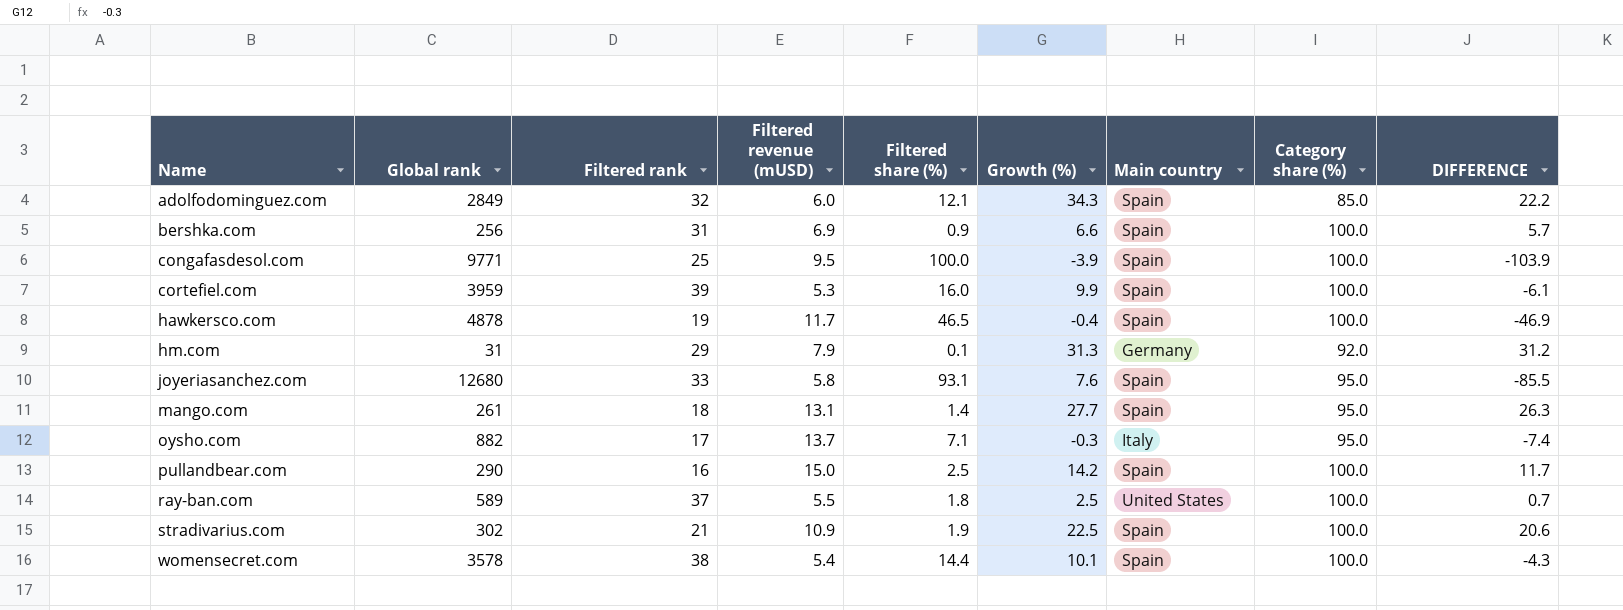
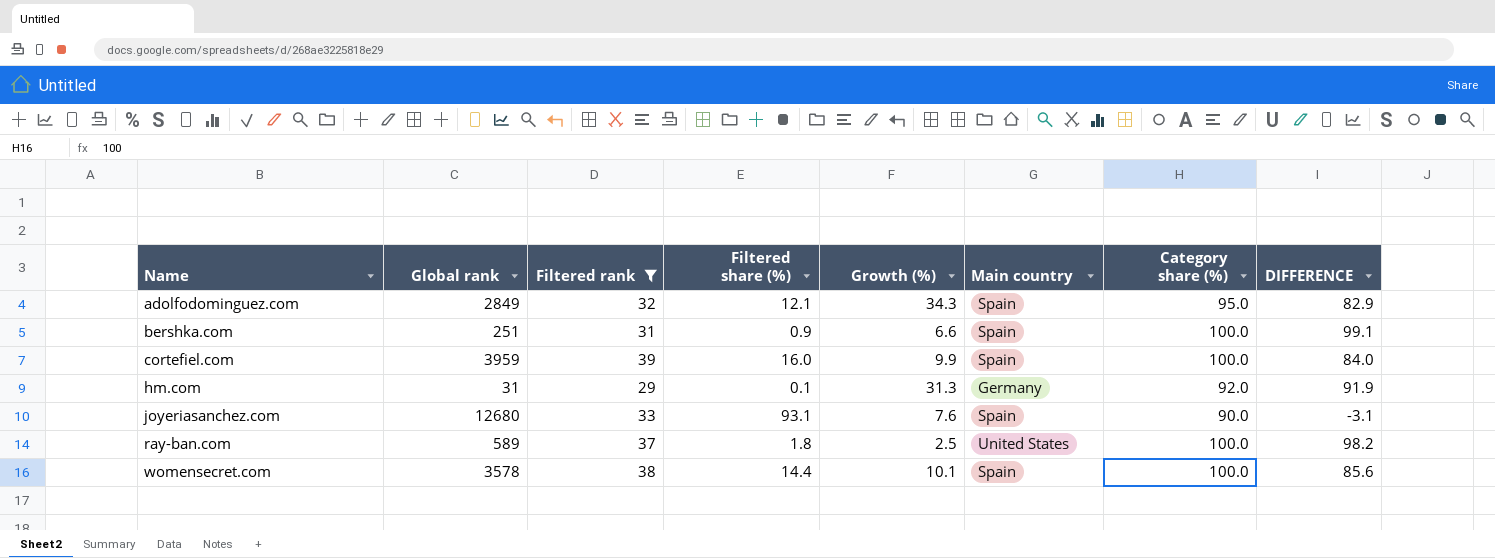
filter: none -> Filtered rank >= 29
column Filtered revenue (mUSD) | position: 4 -> none
column DIFFERENCE | formula: [Growth (%)] - [Filtered share (%)] -> [Category share (%)] - [Filtered share (%)]
adolfodominguez.com | Category share (%): 85.0 -> 95.0
bershka.com | Global rank: 256 -> 251
joyeriasanchez.com | Category share (%): 95.0 -> 90.0

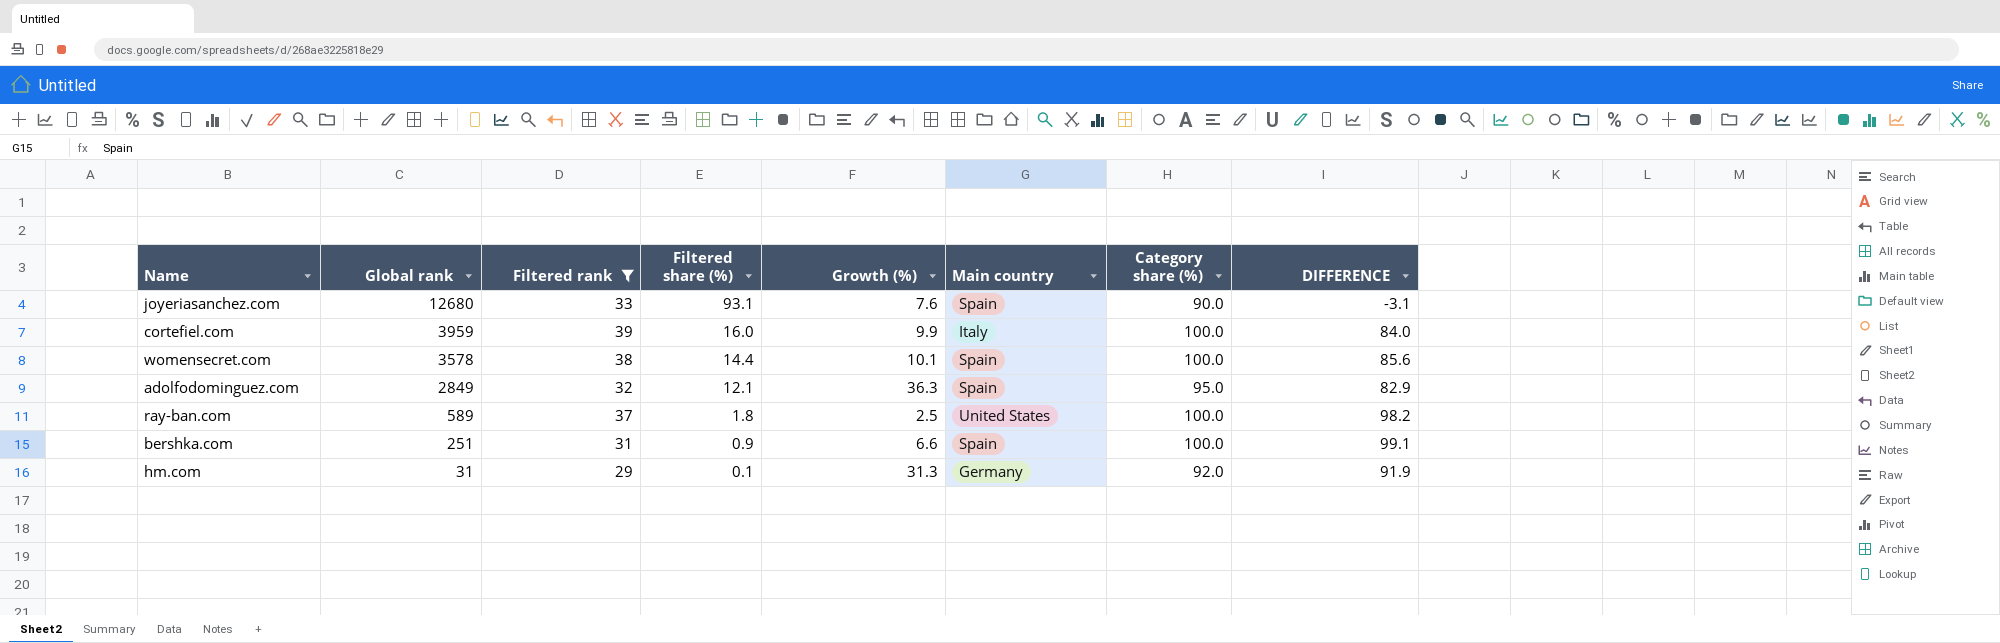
row order: Name ascending -> Global rank descending
cortefiel.com | Main country: Spain -> Italy
adolfodominguez.com | Growth (%): 34.3 -> 36.3

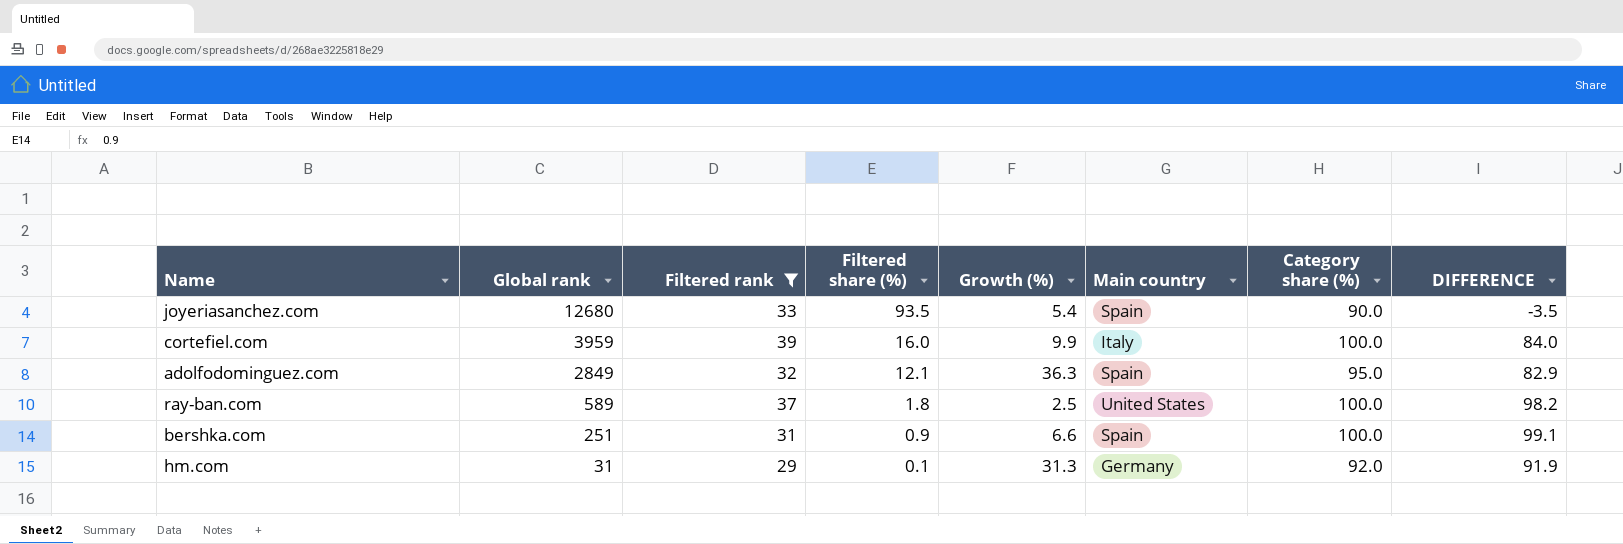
row womensecret.com: 3578 | 38 | 14.4 | 10.1 | Spain | 100.0 | 85.6 -> none
joyeriasanchez.com | Filtered share (%): 93.1 -> 93.5
joyeriasanchez.com | Growth (%): 7.6 -> 5.4
joyeriasanchez.com | DIFFERENCE: -3.1 -> -3.5

